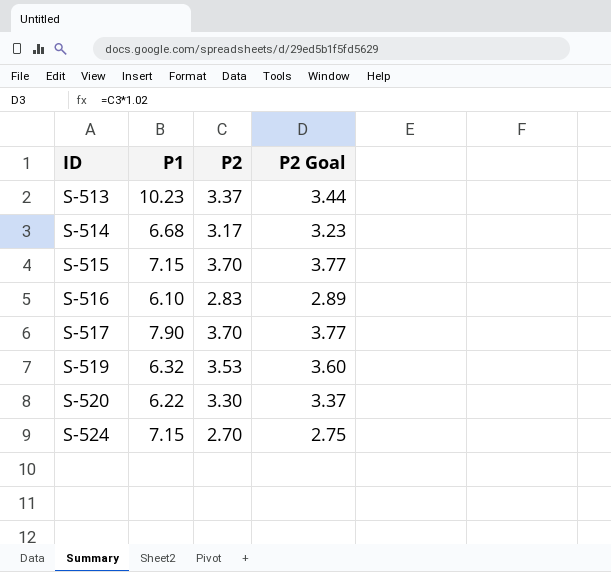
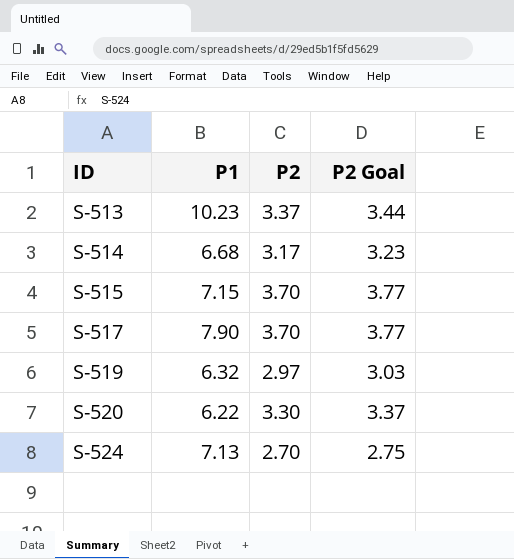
row S-516: 6.10 | 2.83 | 2.89 -> none
S-519 | P2: 3.53 -> 2.97
S-519 | P2 Goal: 3.60 -> 3.03
S-524 | P1: 7.15 -> 7.13

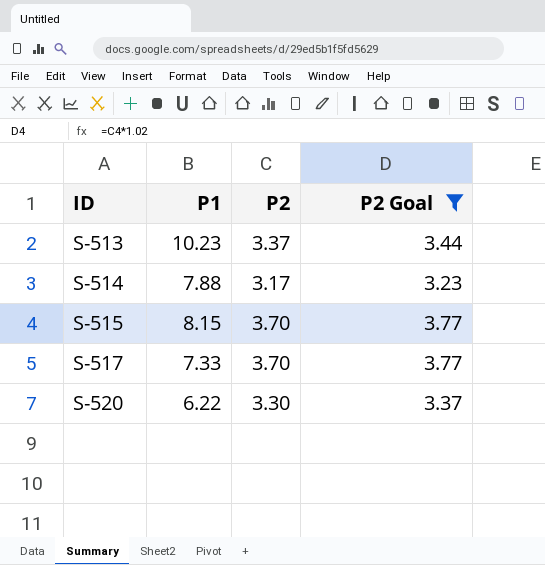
filter: none -> P2 Goal >= 3.23
S-514 | P1: 6.68 -> 7.88
S-515 | P1: 7.15 -> 8.15
S-517 | P1: 7.90 -> 7.33

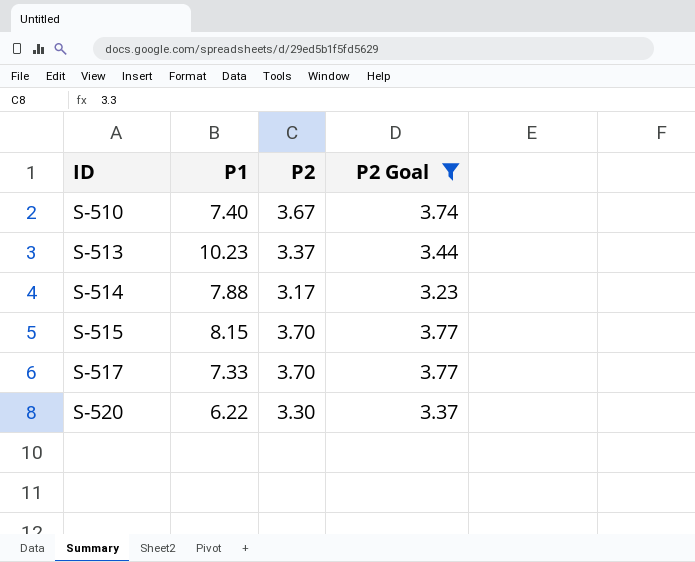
row S-510: none -> 7.40 | 3.67 | 3.74

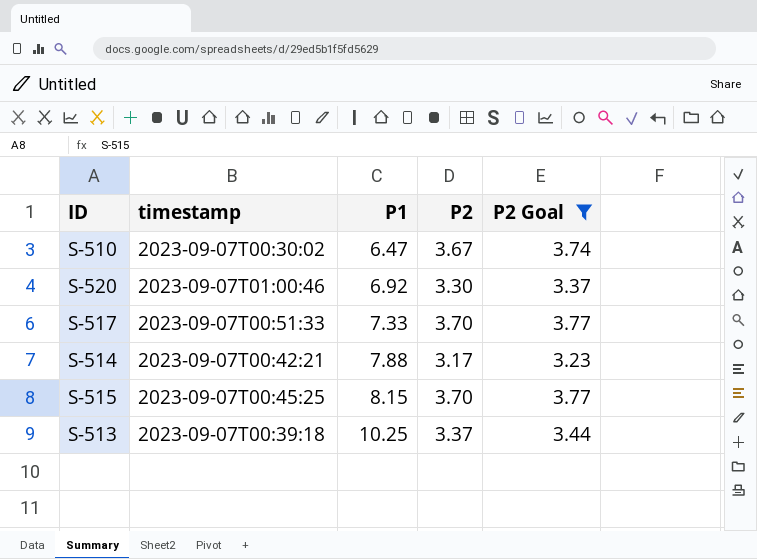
row order: ID ascending -> P1 ascending
column timestamp | position: none -> 2
S-510 | P1: 7.40 -> 6.47
S-520 | P1: 6.22 -> 6.92
S-513 | P1: 10.23 -> 10.25

